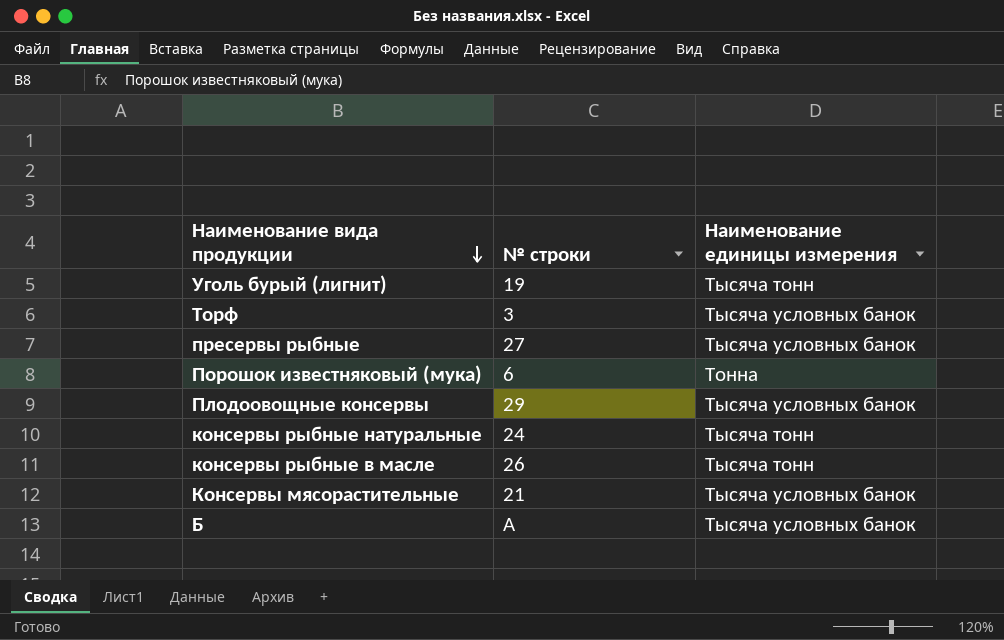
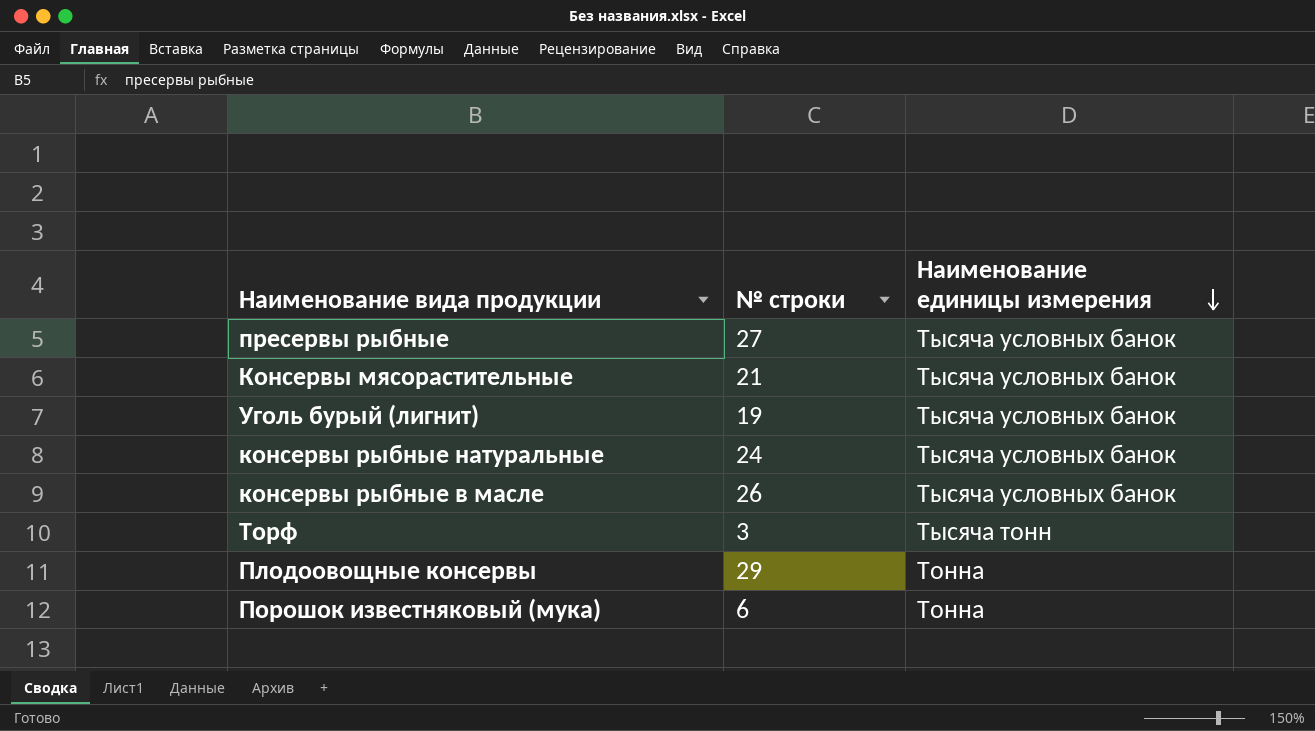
row order: Наименование вида продукции descending -> Наименование единицы измерения descending
row Б: А | Тысяча условных банок -> none
Уголь бурый (лигнит) | Наименование единицы измерения: Тысяча тонн -> Тысяча условных банок
консервы рыбные натуральные | Наименование единицы измерения: Тысяча тонн -> Тысяча условных банок
консервы рыбные в масле | Наименование единицы измерения: Тысяча тонн -> Тысяча условных банок
Торф | Наименование единицы измерения: Тысяча условных банок -> Тысяча тонн
Плодоовощные консервы | Наименование единицы измерения: Тысяча условных банок -> Тонна

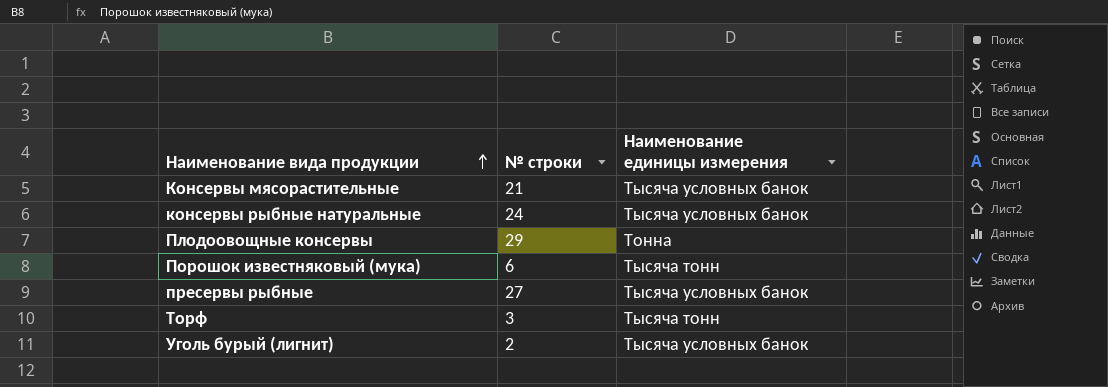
row order: Наименование единицы измерения descending -> Наименование вида продукции ascending
row консервы рыбные в масле: 26 | Тысяча условных банок -> none
Порошок известняковый (мука) | Наименование единицы измерения: Тонна -> Тысяча тонн
Уголь бурый (лигнит) | № строки: 19 -> 2

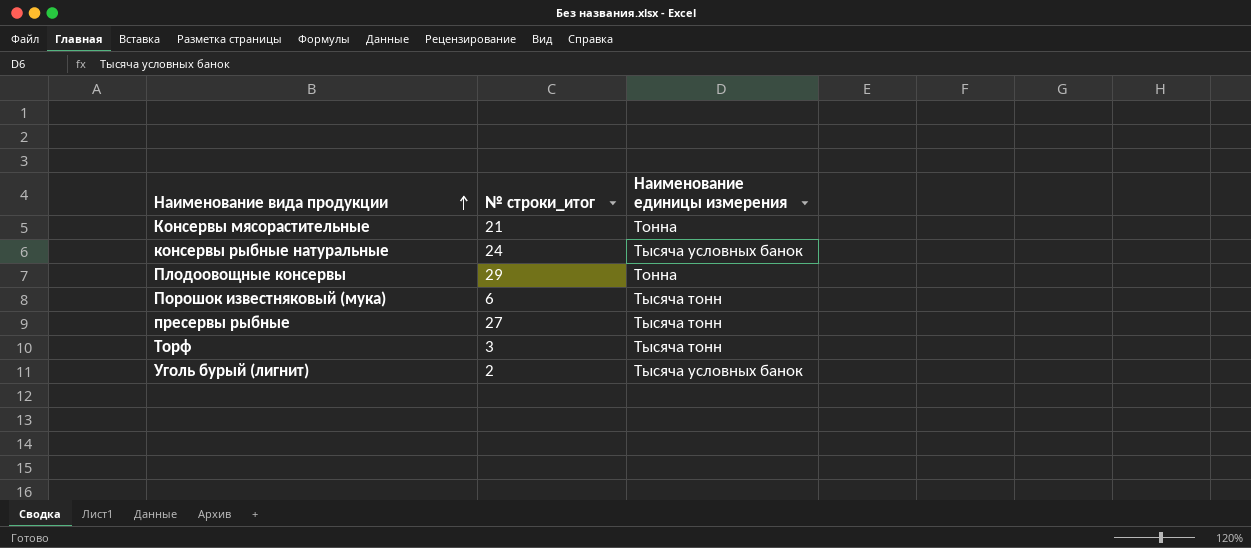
column name: № строки -> № строки_итог
Консервы мясорастительные | Наименование единицы измерения: Тысяча условных банок -> Тонна
пресервы рыбные | Наименование единицы измерения: Тысяча условных банок -> Тысяча тонн

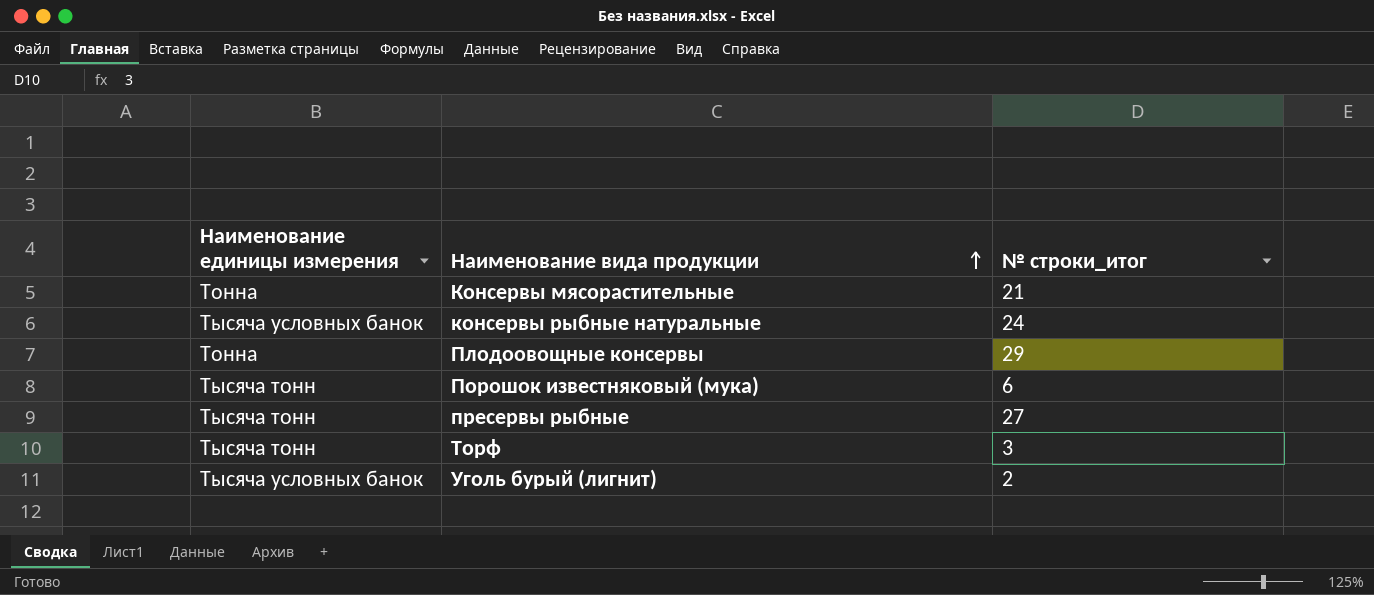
column Наименование единицы измерения | position: 3 -> 1

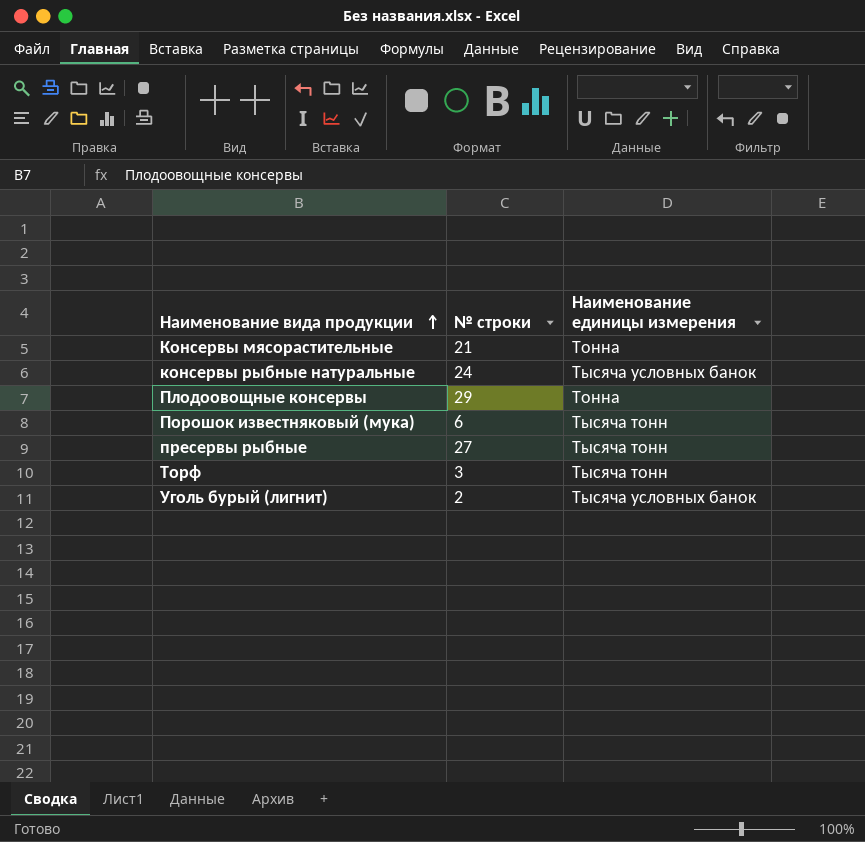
column name: № строки_итог -> № строки
column Наименование единицы измерения | position: 1 -> 3

